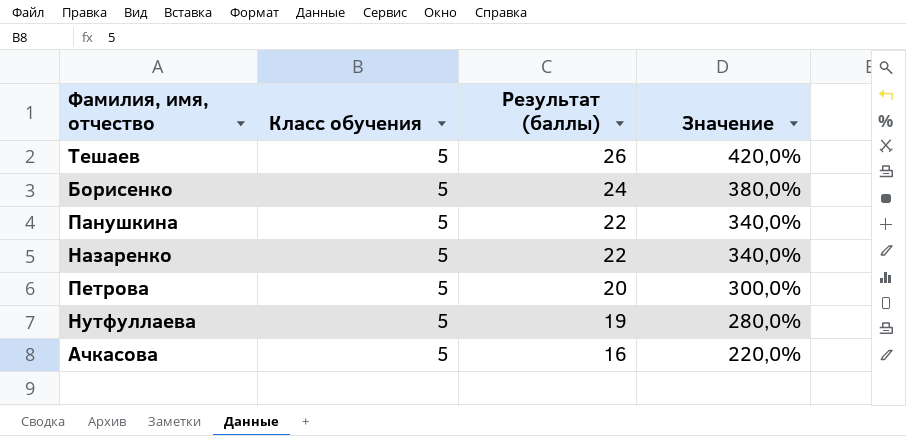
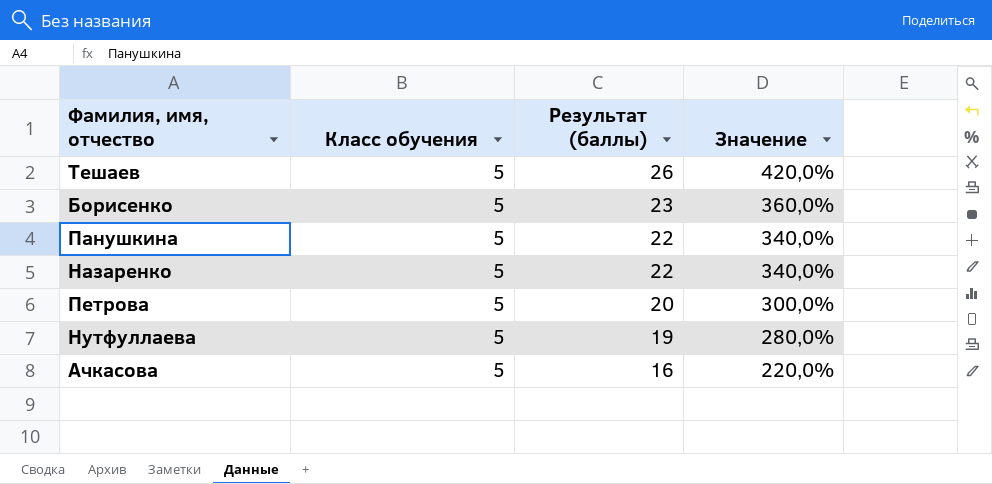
Борисенко | Результат (баллы): 24 -> 23
Борисенко | Значение: 380,0% -> 360,0%

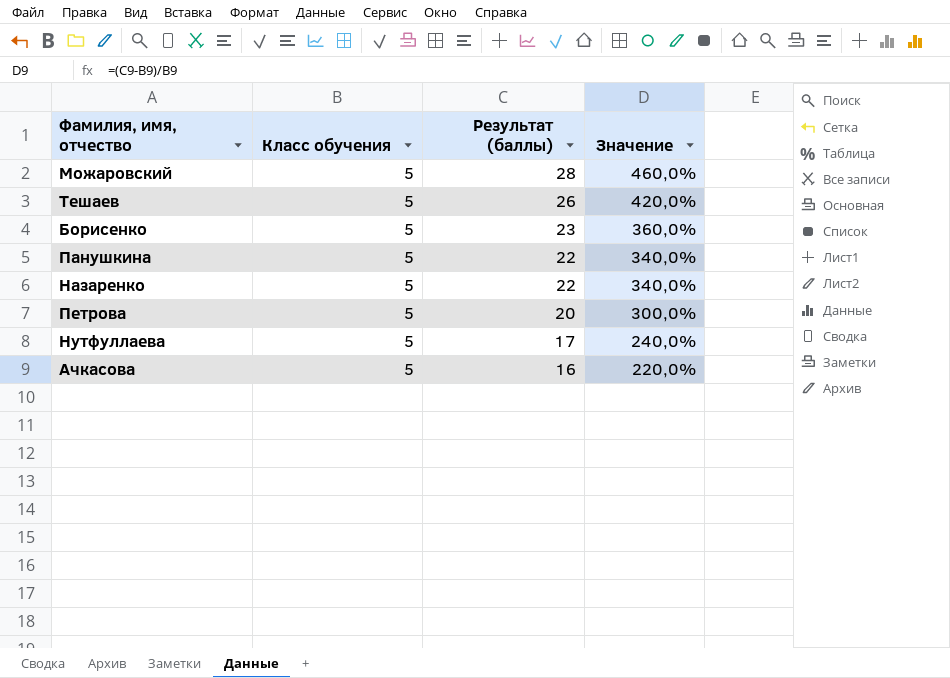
row Можаровский: none -> 5 | 28 | 460,0%
Нутфуллаева | Результат (баллы): 19 -> 17
Нутфуллаева | Значение: 280,0% -> 240,0%

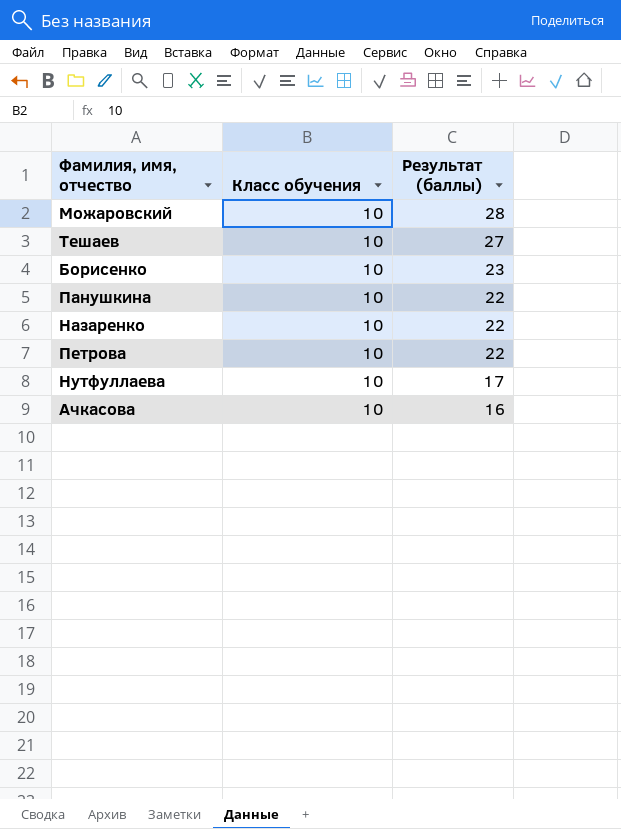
column Значение | formula: ([Результат (баллы)] - [Класс обучения]) / [Класс обучения] -> none
Можаровский | Класс обучения: 5 -> 10
Тешаев | Класс обучения: 5 -> 10
Тешаев | Результат (баллы): 26 -> 27
Борисенко | Класс обучения: 5 -> 10
Панушкина | Класс обучения: 5 -> 10
Назаренко | Класс обучения: 5 -> 10
Петрова | Класс обучения: 5 -> 10
Петрова | Результат (баллы): 20 -> 22
Нутфуллаева | Класс обучения: 5 -> 10
Ачкасова | Класс обучения: 5 -> 10

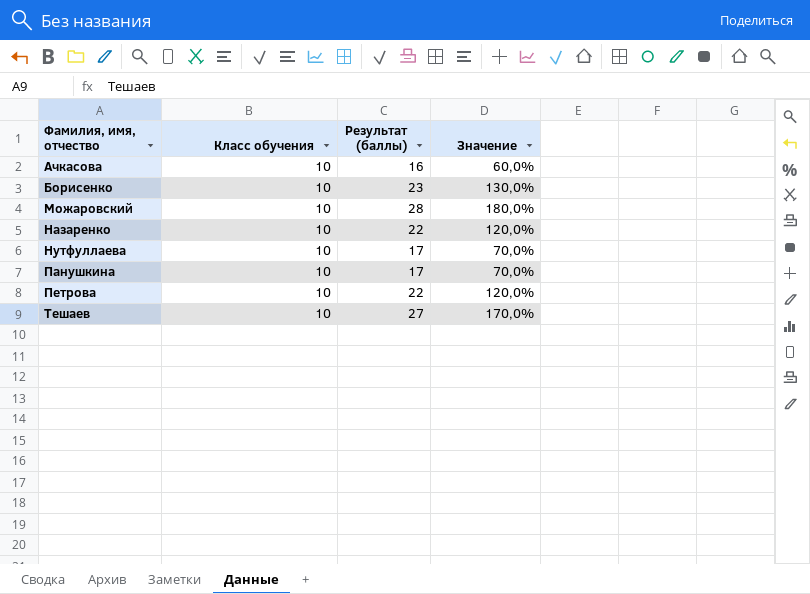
row order: Результат (баллы) descending -> Фамилия, имя, отчество ascending
column Значение | formula: none -> ([Результат (баллы)] - [Класс обучения]) / [Класс обучения]
Панушкина | Результат (баллы): 22 -> 17

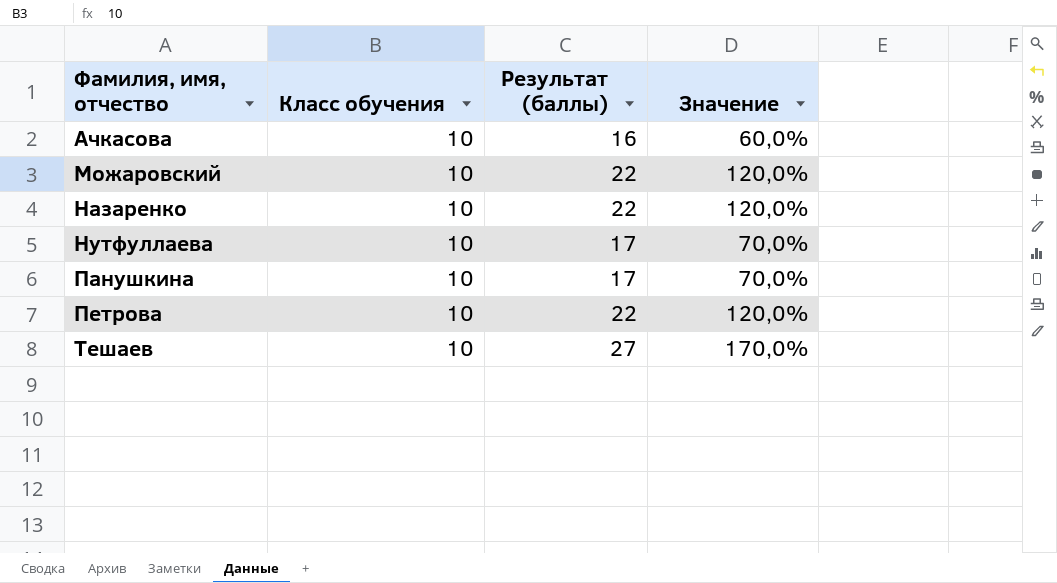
row Борисенко: 10 | 23 | 130,0% -> none
Можаровский | Результат (баллы): 28 -> 22
Можаровский | Значение: 180,0% -> 120,0%

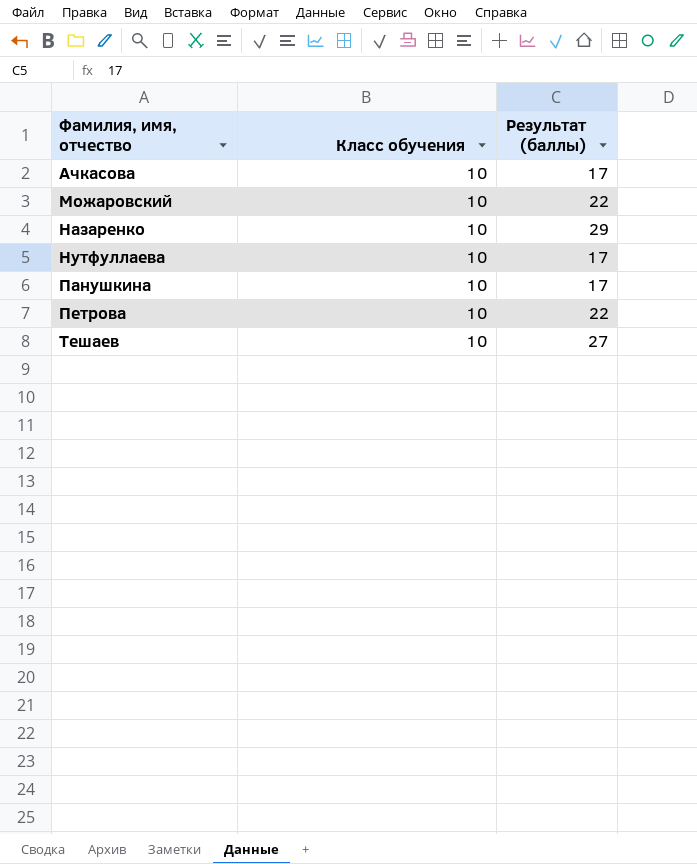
column Значение | formula: ([Результат (баллы)] - [Класс обучения]) / [Класс обучения] -> none
Ачкасова | Результат (баллы): 16 -> 17
Назаренко | Результат (баллы): 22 -> 29

